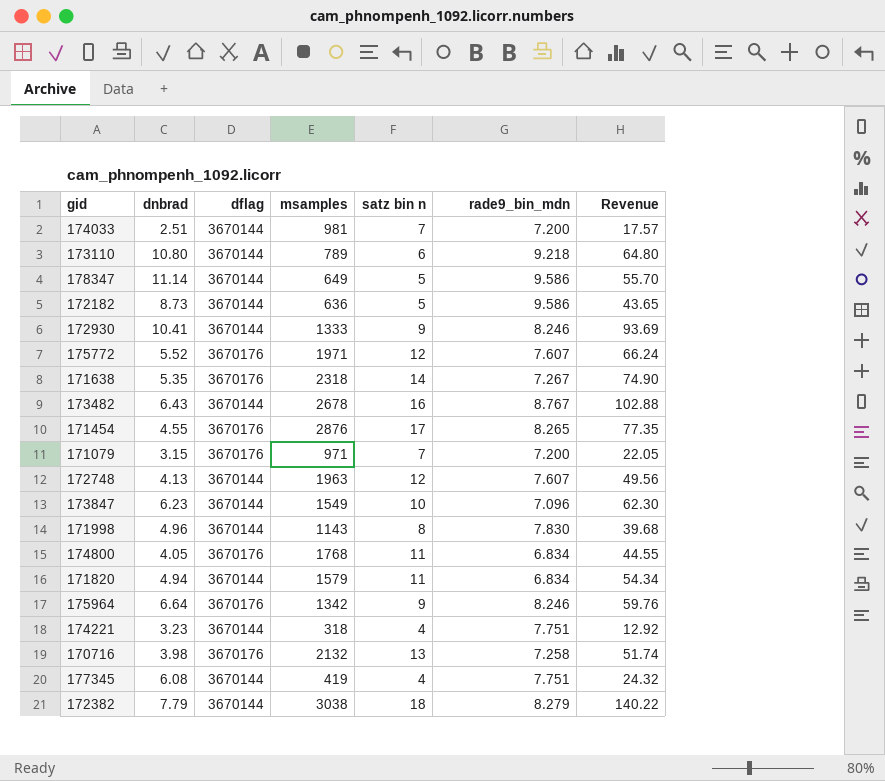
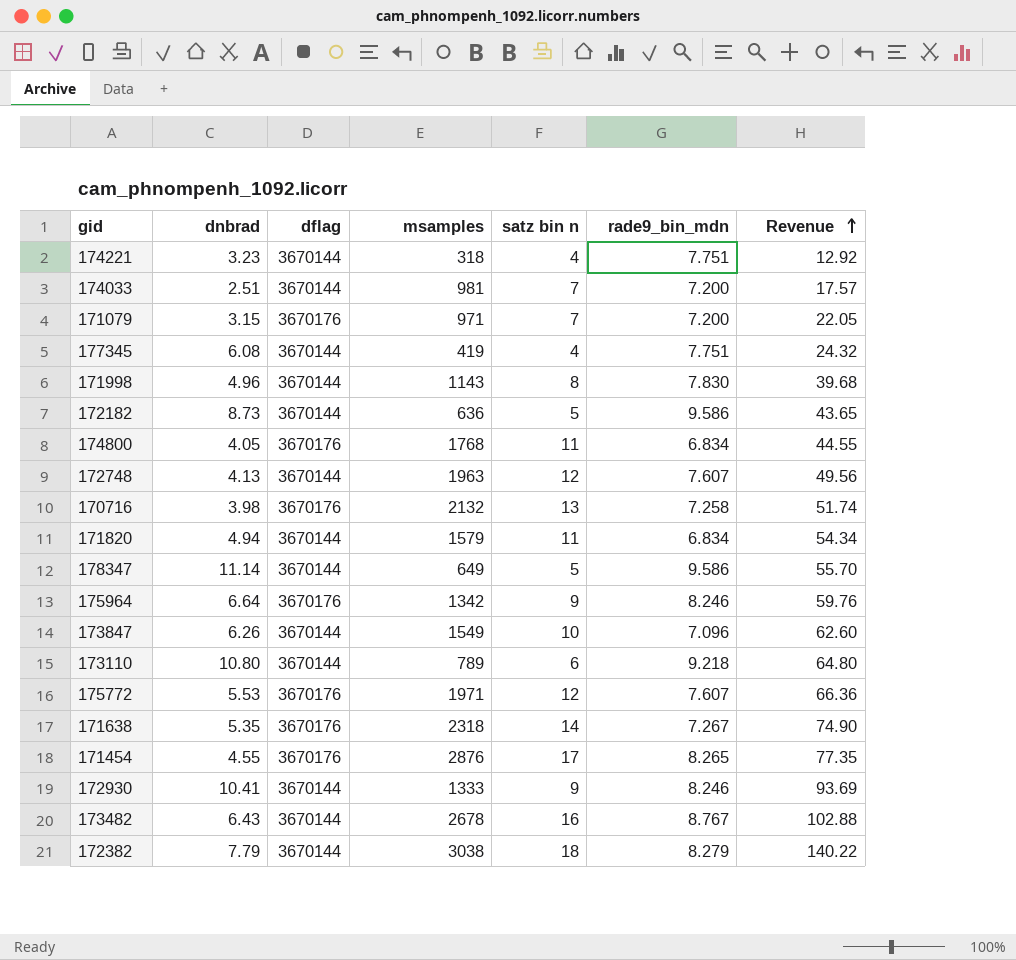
row order: none -> Revenue ascending
173847 | dnbrad: 6.23 -> 6.26
173847 | Revenue: 62.30 -> 62.60
175772 | dnbrad: 5.52 -> 5.53
175772 | Revenue: 66.24 -> 66.36

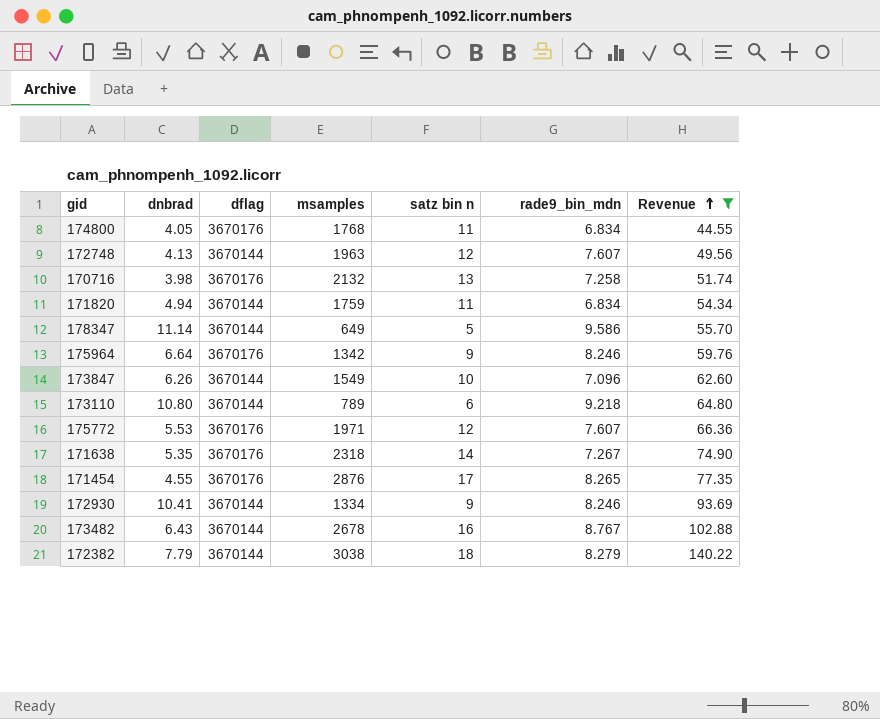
filter: none -> Revenue >= 44.55
171820 | msamples: 1579 -> 1759
172930 | msamples: 1333 -> 1334

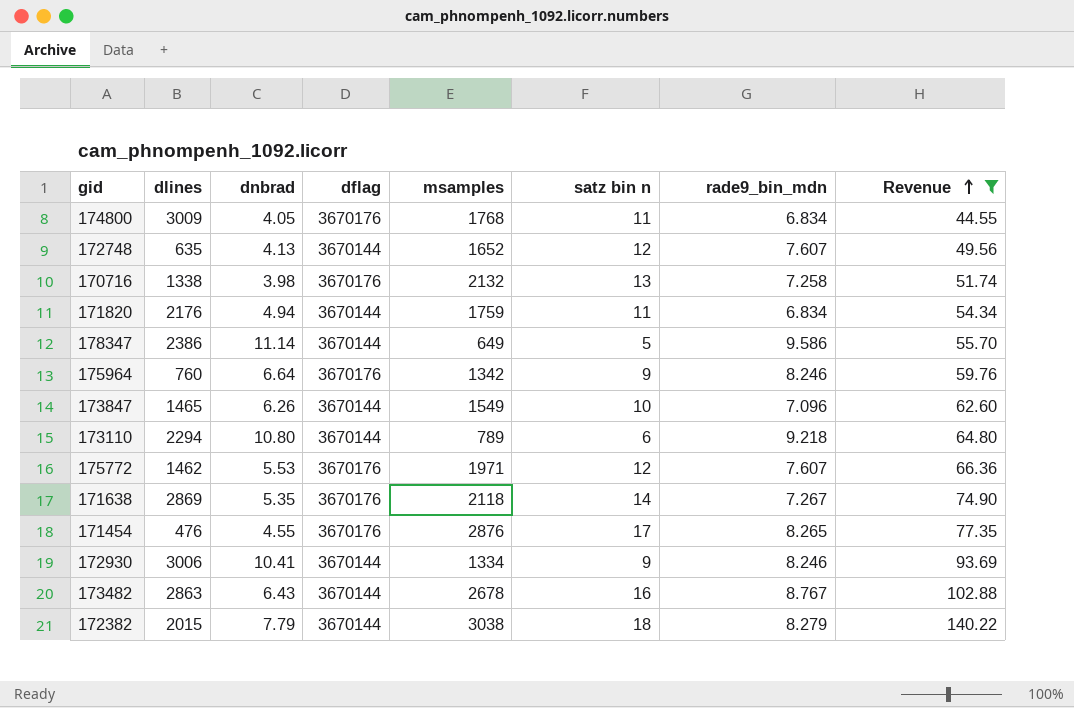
column dlines | position: none -> 2
172748 | msamples: 1963 -> 1652
171638 | msamples: 2318 -> 2118

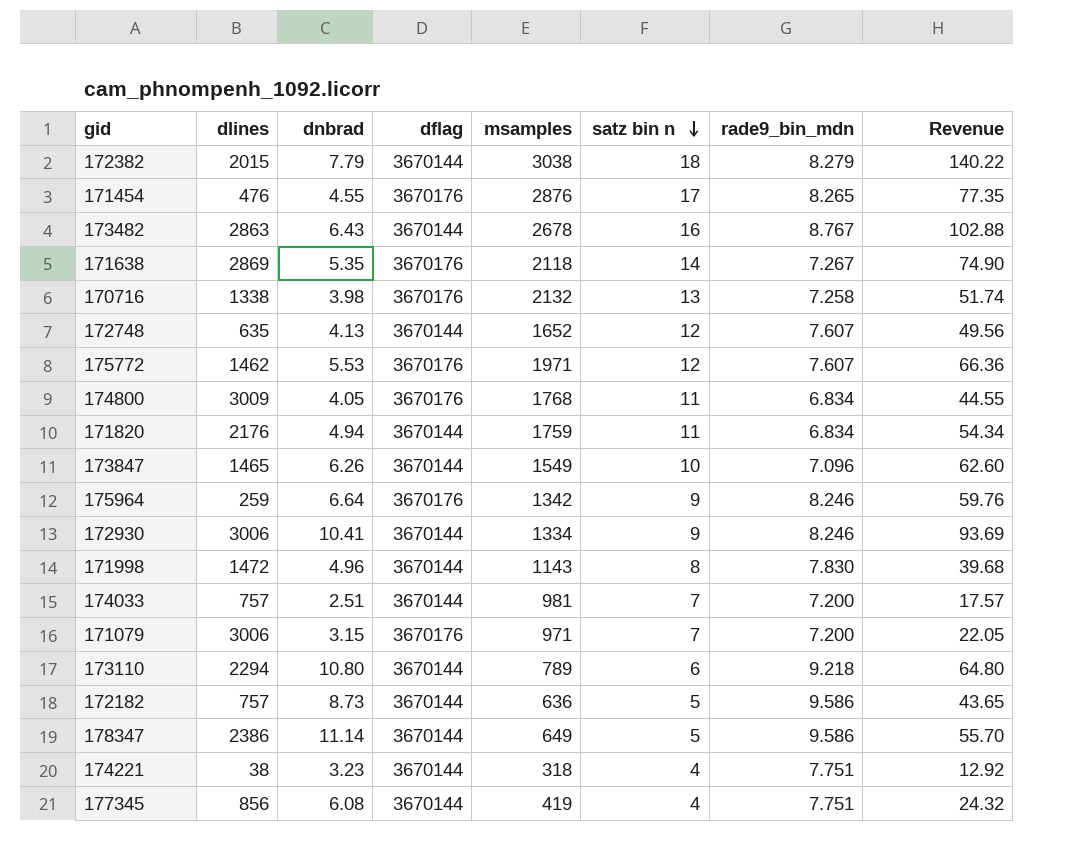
filter: Revenue >= 44.55 -> none
row order: Revenue ascending -> satz bin n descending
175964 | dlines: 760 -> 259

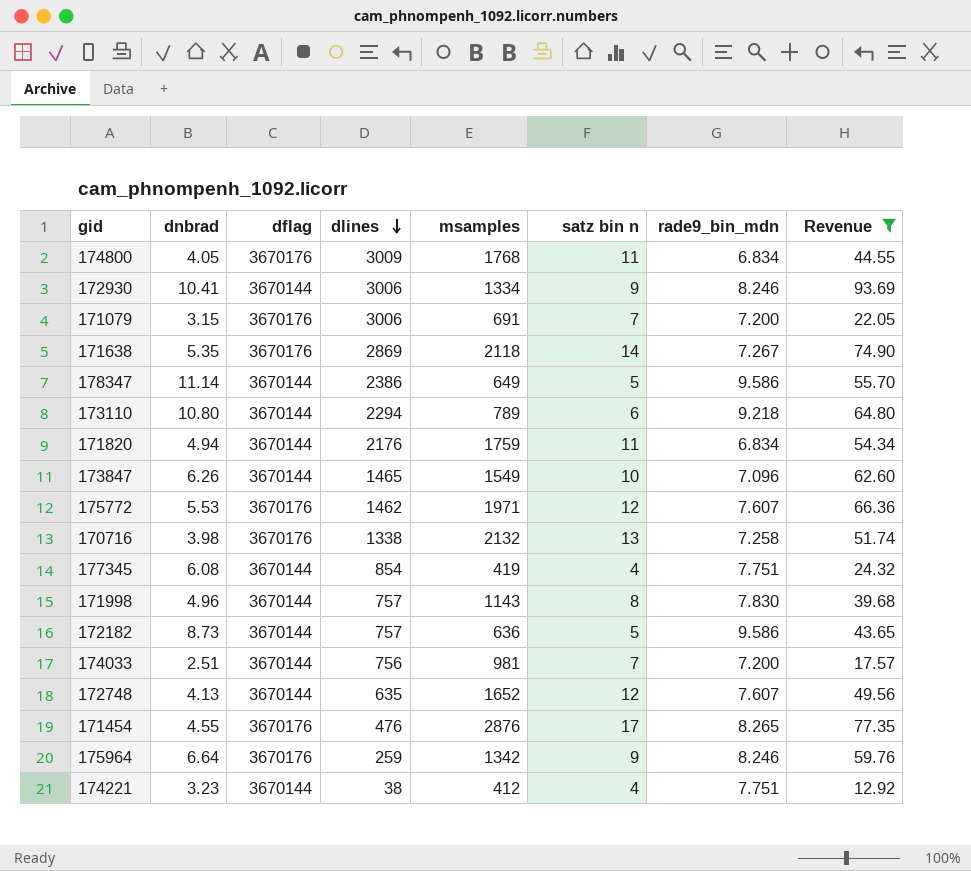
filter: none -> Revenue <= 93.69
row order: satz bin n descending -> dlines descending
column dlines | position: 2 -> 4
171079 | msamples: 971 -> 691
177345 | dlines: 856 -> 854
171998 | dlines: 1472 -> 757
174033 | dlines: 757 -> 756
174221 | msamples: 318 -> 412

